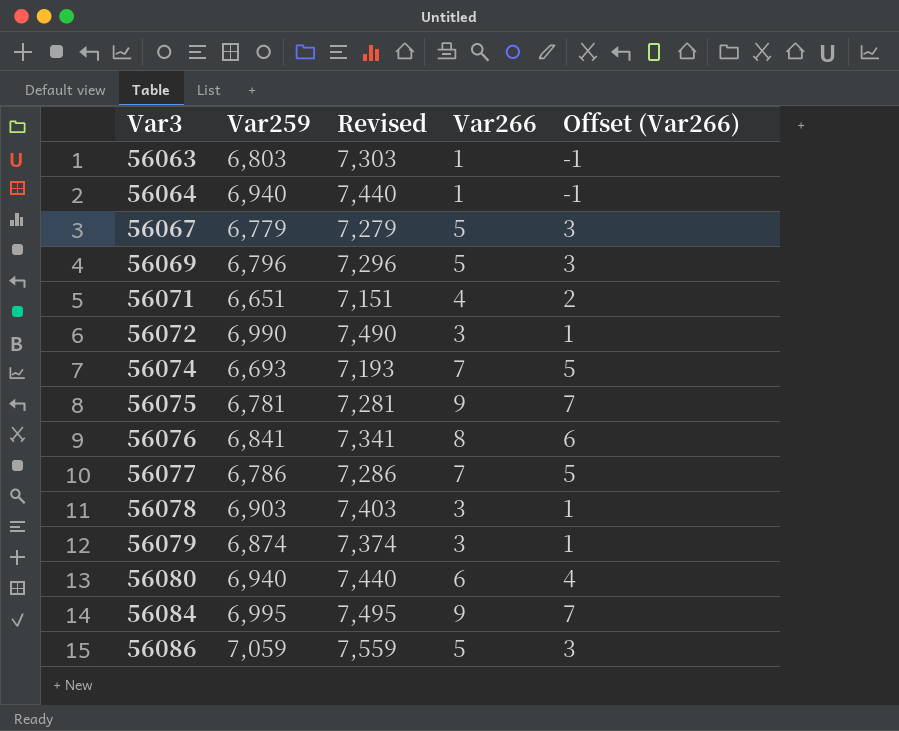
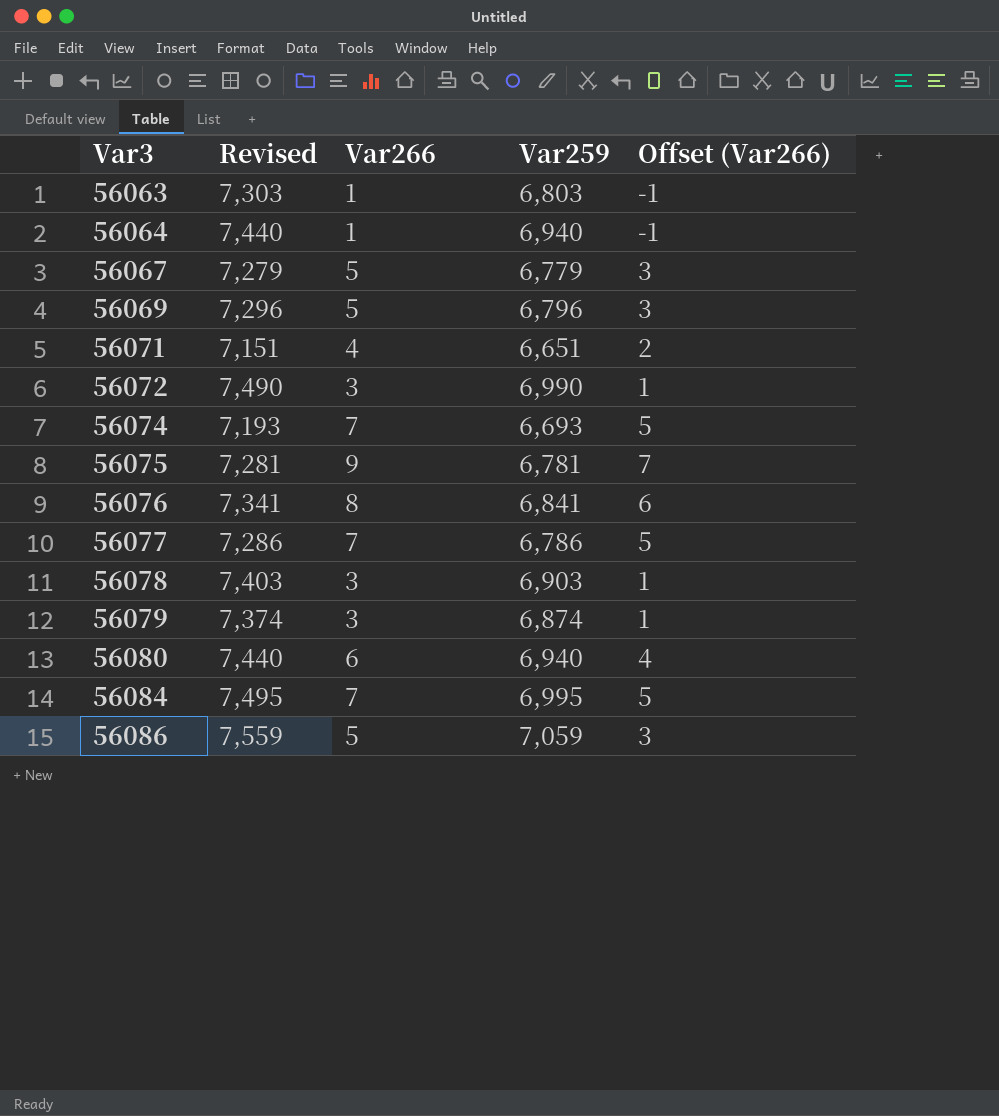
column Var259 | position: 2 -> 4
56084 | Var266: 9 -> 7
56084 | Offset (Var266): 7 -> 5

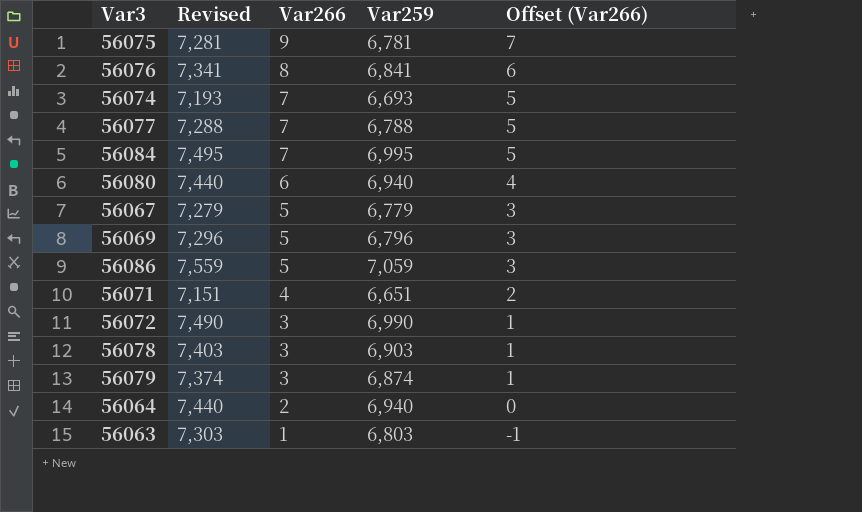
row order: Var3 ascending -> Var266 descending
56077 | Revised: 7,286 -> 7,288
56077 | Var259: 6,786 -> 6,788
56064 | Var266: 1 -> 2
56064 | Offset (Var266): -1 -> 0

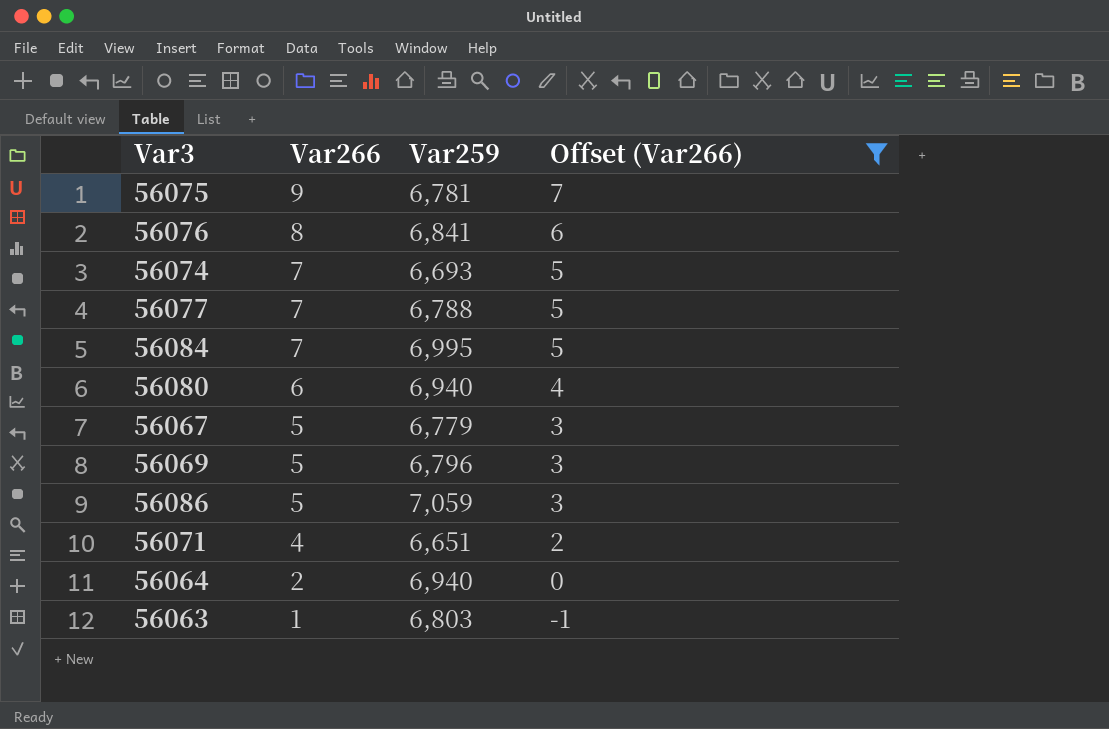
filter: none -> Offset (Var266) != 1
column Revised | formula: [Var259] + 500 -> none

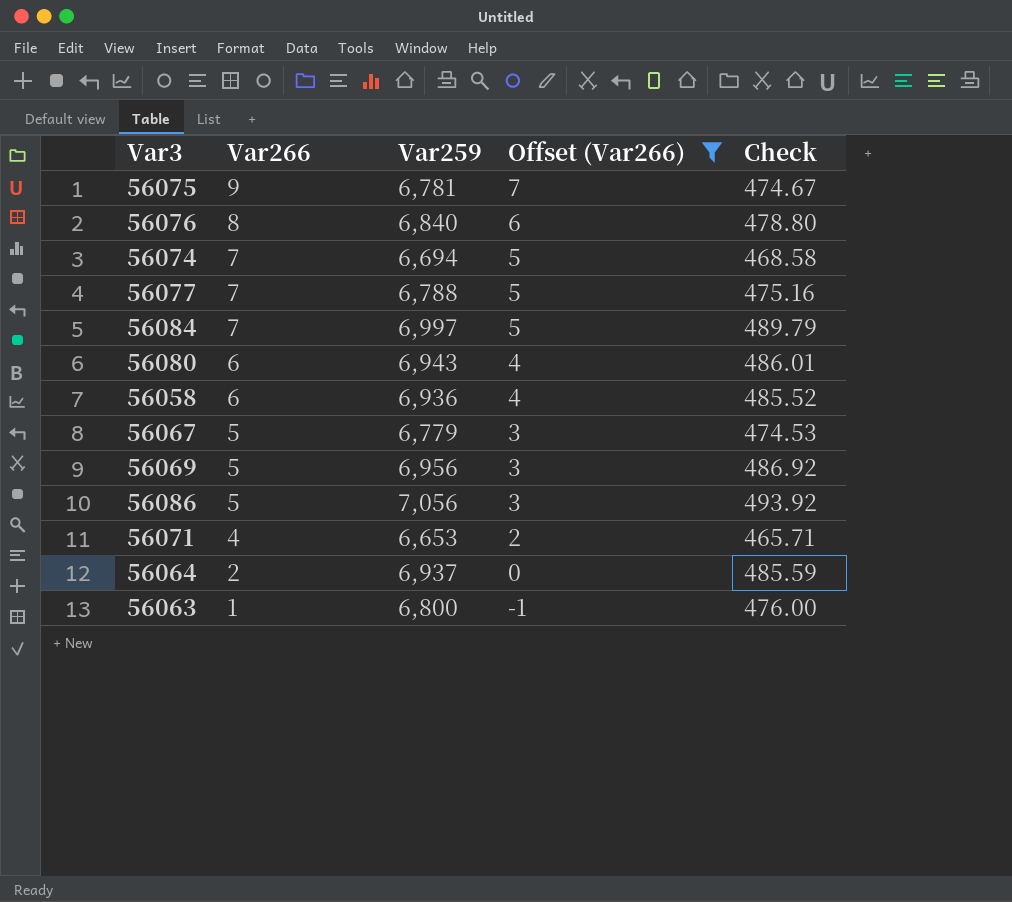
column Check | formula: none -> [Var259] * 0.07
56076 | Var259: 6,841 -> 6,840
56074 | Var259: 6,693 -> 6,694
56084 | Var259: 6,995 -> 6,997
56080 | Var259: 6,940 -> 6,943
row 56058: none -> 6 | 6,936 | 4 | 485.52
56069 | Var259: 6,796 -> 6,956
56086 | Var259: 7,059 -> 7,056
56071 | Var259: 6,651 -> 6,653
56064 | Var259: 6,940 -> 6,937
56063 | Var259: 6,803 -> 6,800

